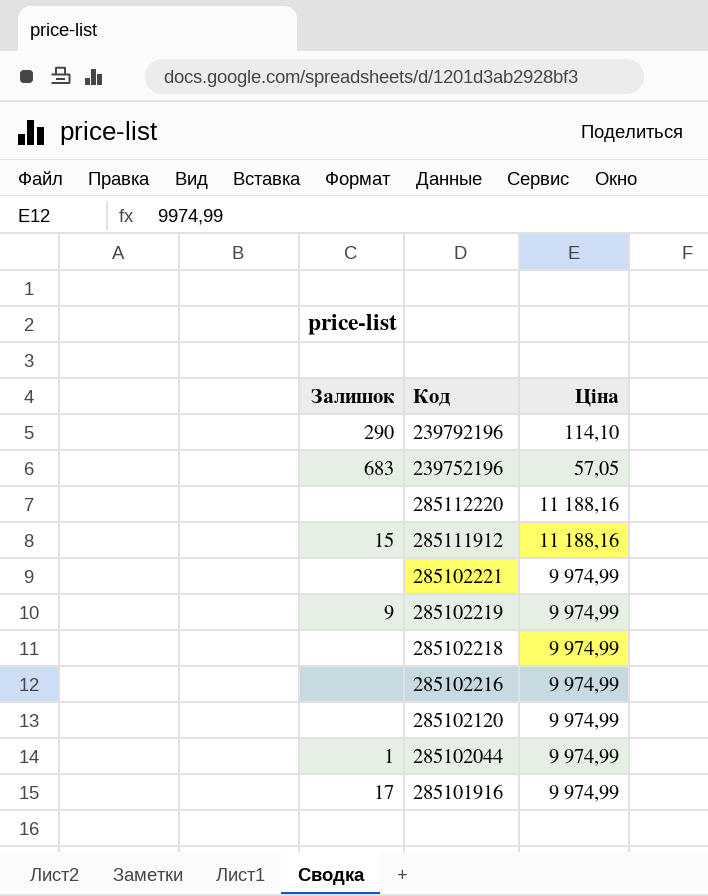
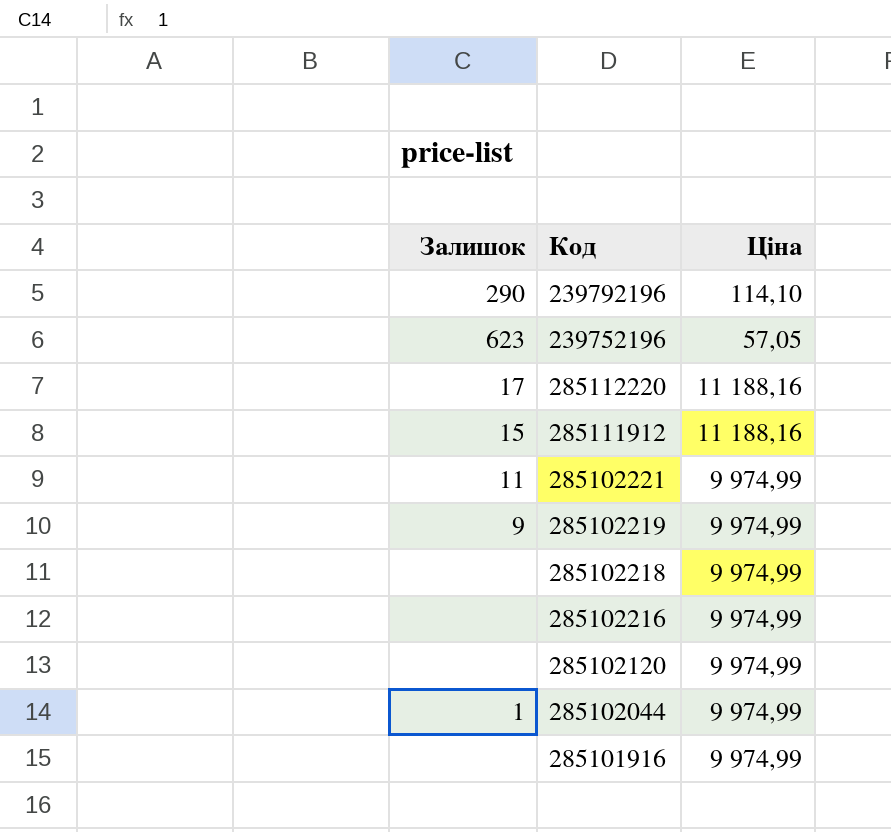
239752196 | Залишок: 683 -> 623
285112220 | Залишок: none -> 17
285102221 | Залишок: none -> 11
285101916 | Залишок: 17 -> none

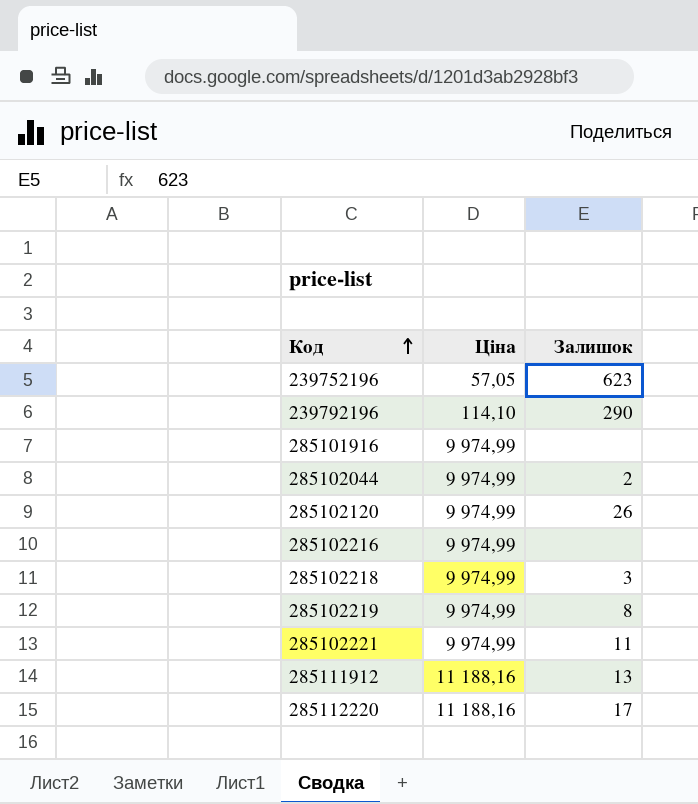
row order: none -> Код ascending
column Залишок | position: 1 -> 3
285102044 | Залишок: 1 -> 2
285102120 | Залишок: none -> 26
285102218 | Залишок: none -> 3
285102219 | Залишок: 9 -> 8
285111912 | Залишок: 15 -> 13

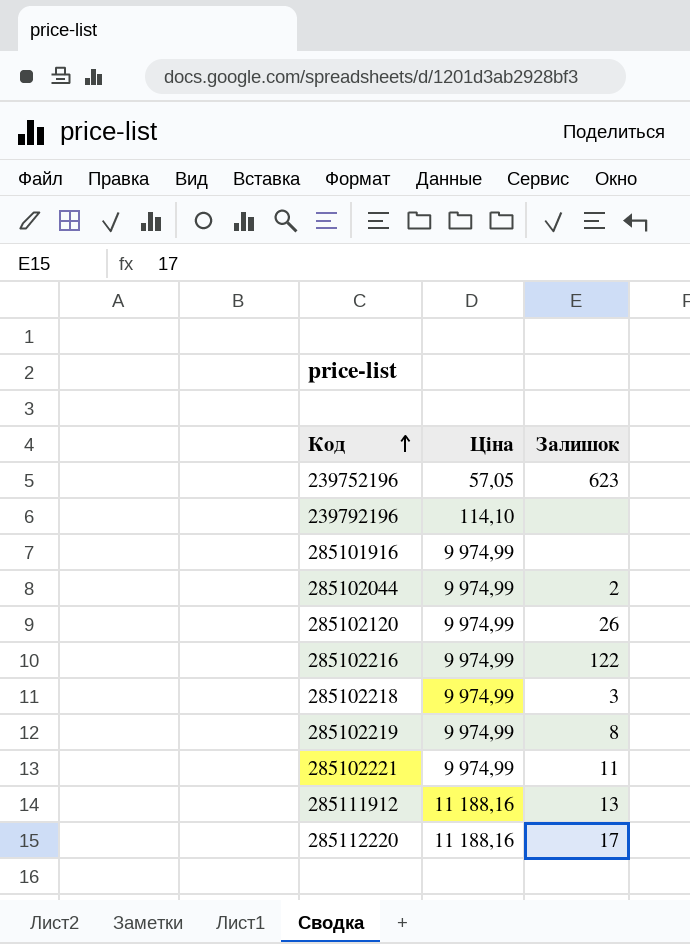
239792196 | Залишок: 290 -> none
285102216 | Залишок: none -> 122

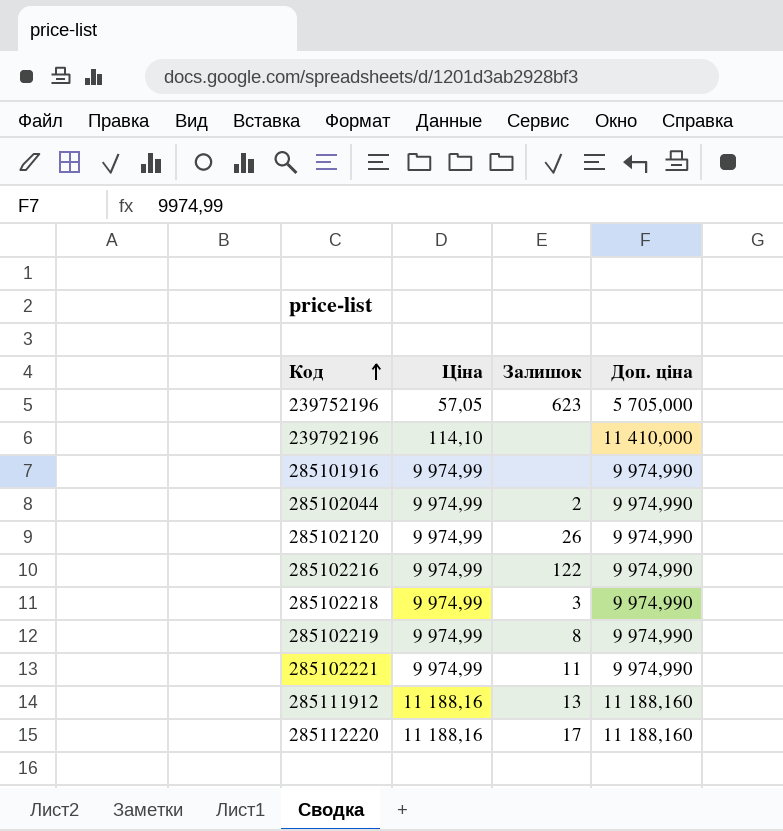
column Доп. ціна | position: none -> 4

